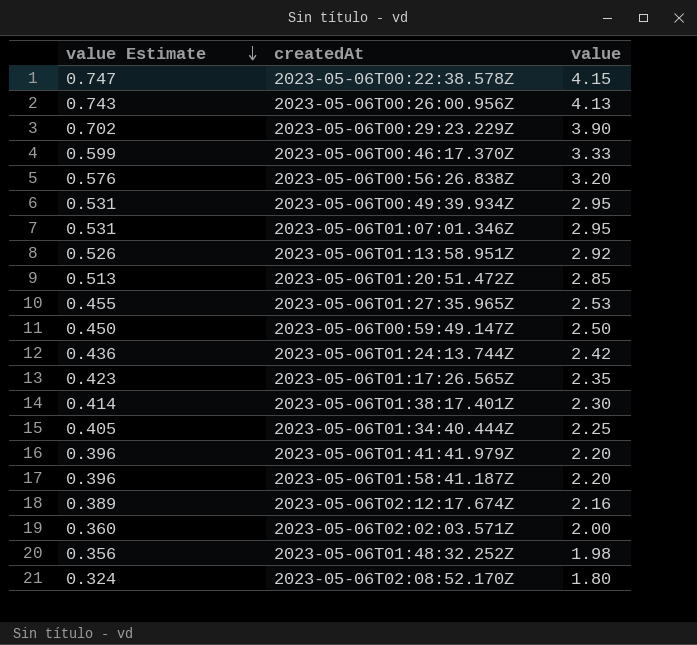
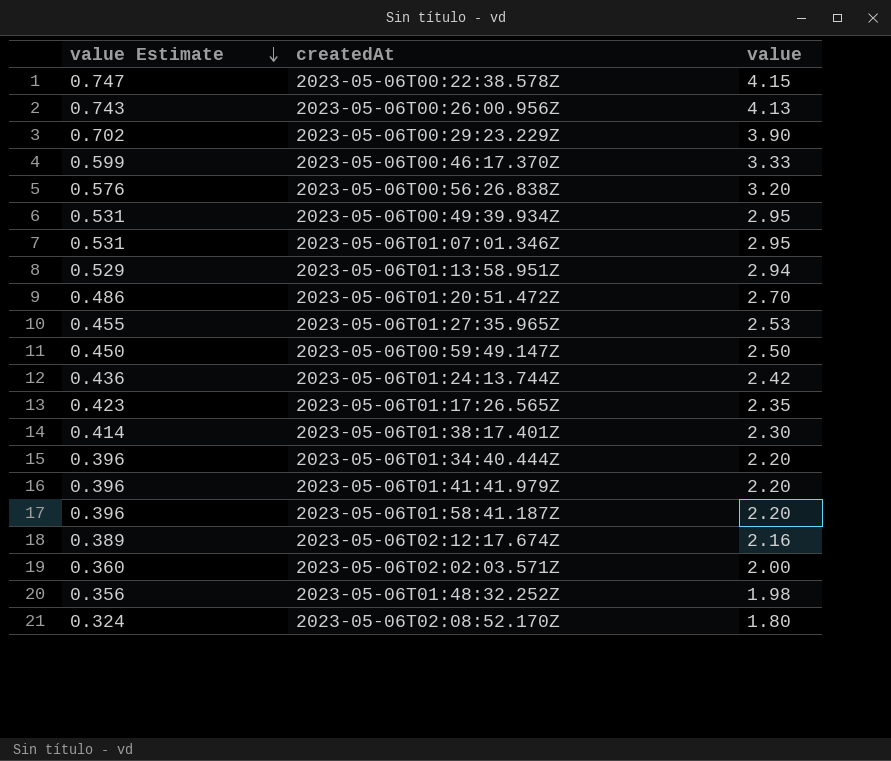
2023-05-06T01:13:58.951Z | value Estimate: 0.526 -> 0.529
2023-05-06T01:13:58.951Z | value: 2.92 -> 2.94
2023-05-06T01:20:51.472Z | value Estimate: 0.513 -> 0.486
2023-05-06T01:20:51.472Z | value: 2.85 -> 2.70
2023-05-06T01:34:40.444Z | value Estimate: 0.405 -> 0.396
2023-05-06T01:34:40.444Z | value: 2.25 -> 2.20

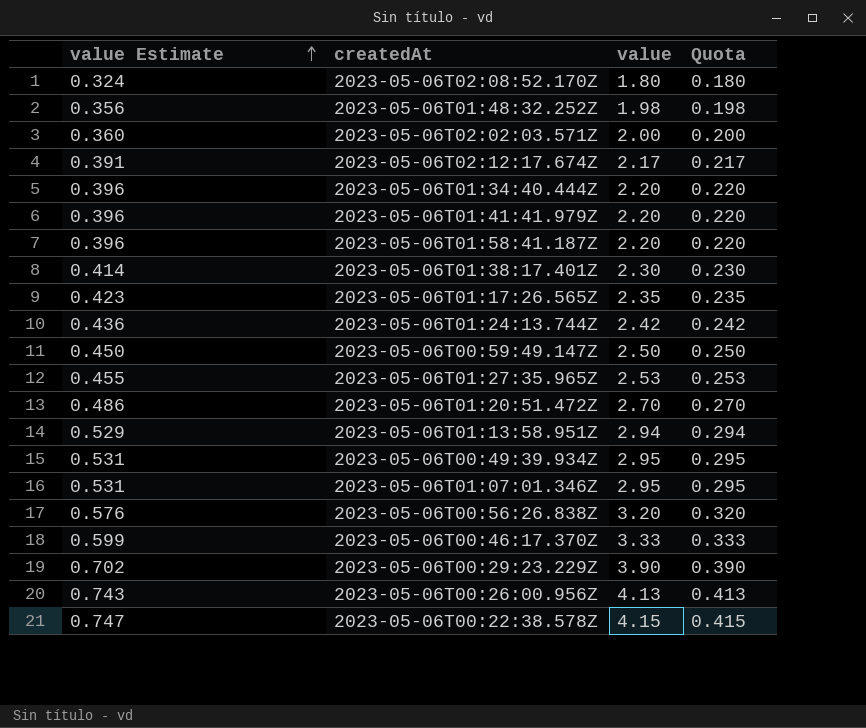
row order: value Estimate descending -> value Estimate ascending
column Quota | formula: none -> [value] * 0.1
2023-05-06T02:12:17.674Z | value Estimate: 0.389 -> 0.391
2023-05-06T02:12:17.674Z | value: 2.16 -> 2.17

